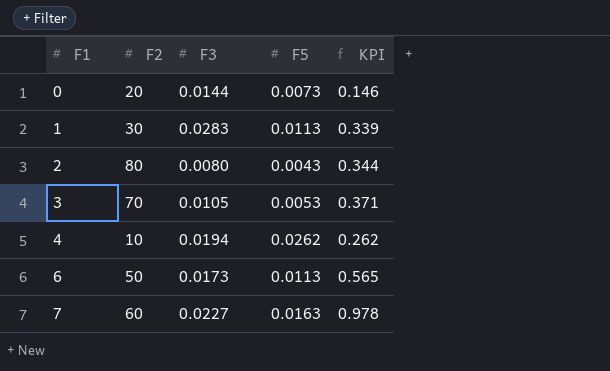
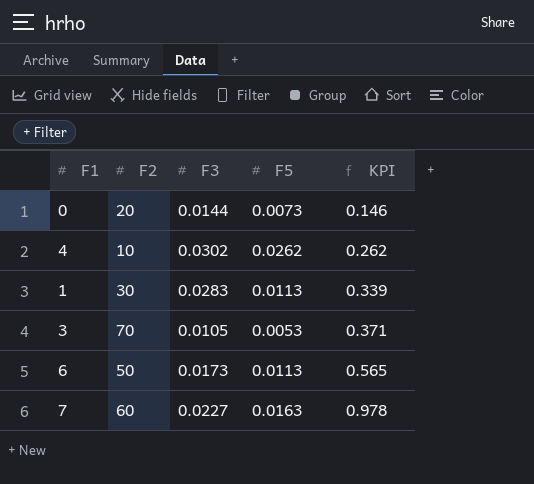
row order: F1 ascending -> KPI ascending
row 2: 80 | 0.0080 | 0.0043 | 0.344 -> none
4 | F3: 0.0194 -> 0.0302

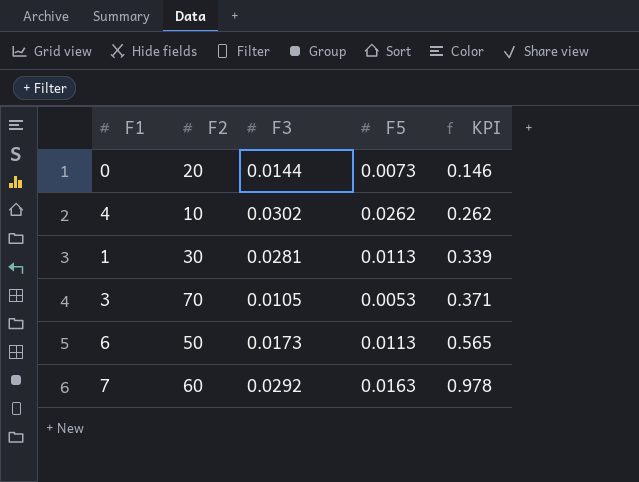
1 | F3: 0.0283 -> 0.0281
7 | F3: 0.0227 -> 0.0292

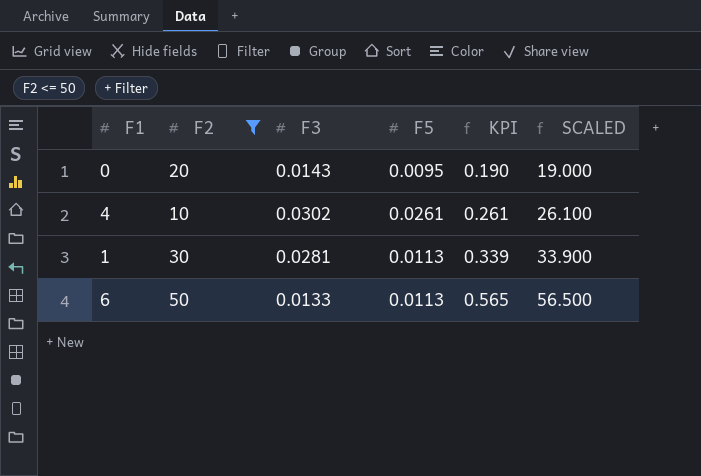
filter: none -> F2 <= 50
column SCALED | formula: none -> [KPI] * 100
0 | F3: 0.0144 -> 0.0143
0 | F5: 0.0073 -> 0.0095
0 | KPI: 0.146 -> 0.190
4 | F5: 0.0262 -> 0.0261
4 | KPI: 0.262 -> 0.261
6 | F3: 0.0173 -> 0.0133

